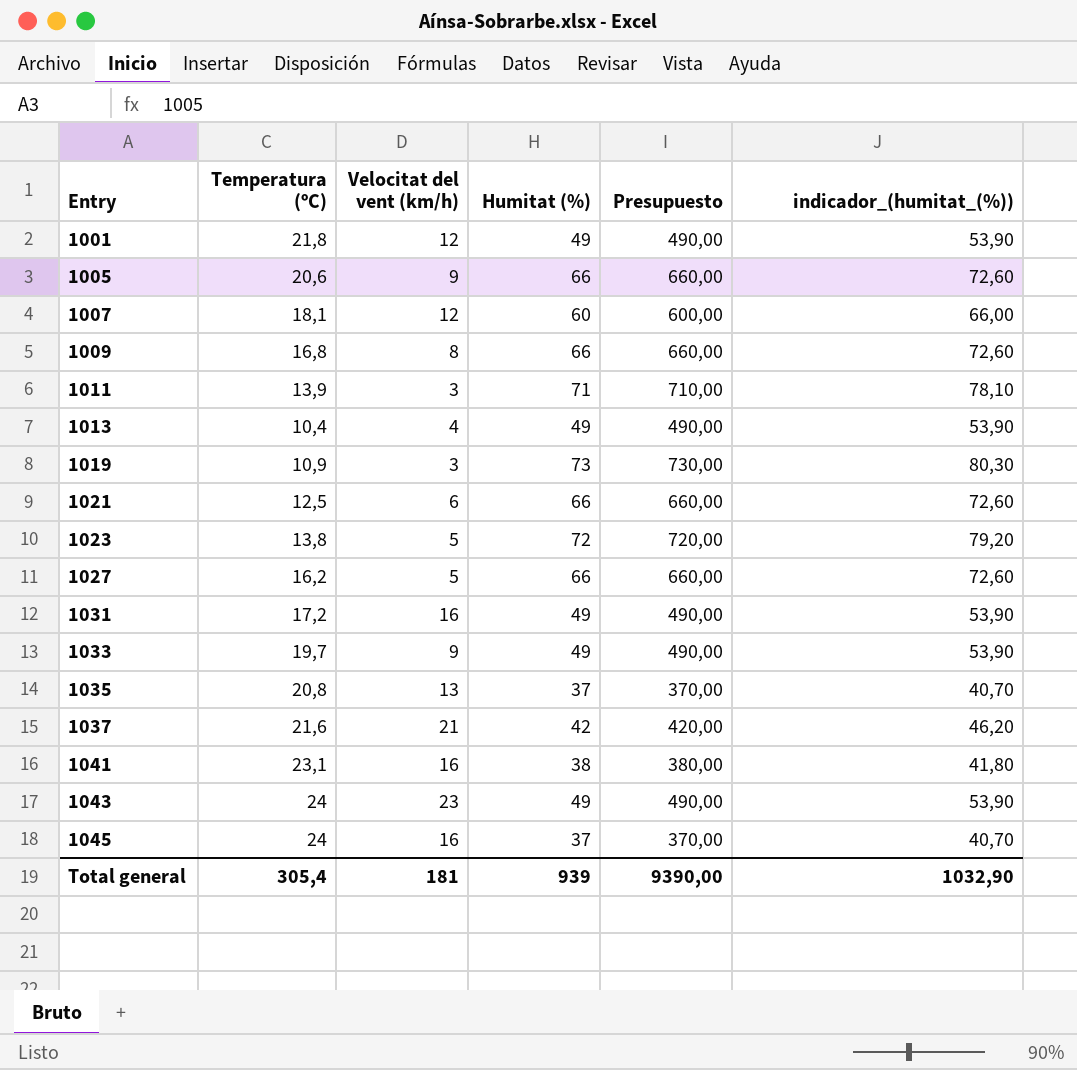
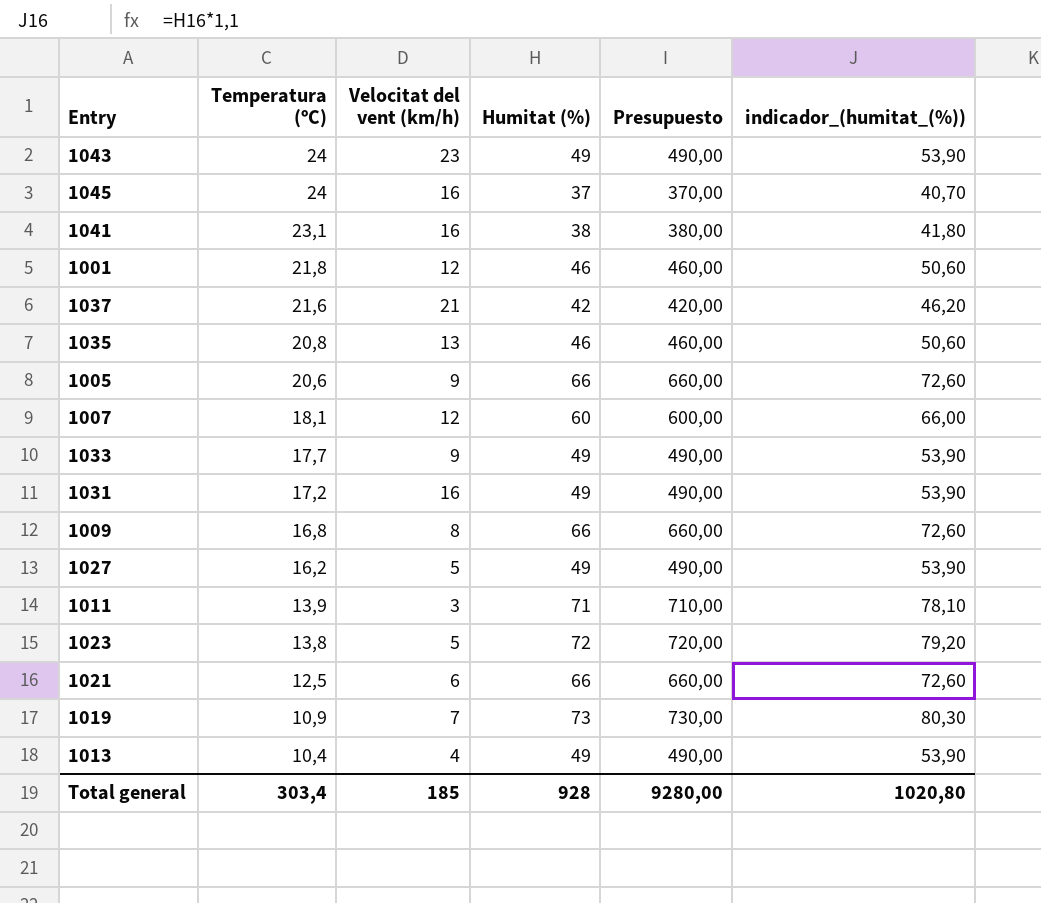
row order: Entry ascending -> Temperatura (ºC) descending
1001 | Humitat (%): 49 -> 46
1001 | Presupuesto: 490,00 -> 460,00
1001 | indicador_(humitat_(%)): 53,90 -> 50,60
1035 | Humitat (%): 37 -> 46
1035 | Presupuesto: 370,00 -> 460,00
1035 | indicador_(humitat_(%)): 40,70 -> 50,60
1033 | Temperatura (ºC): 19,7 -> 17,7
1027 | Humitat (%): 66 -> 49
1027 | Presupuesto: 660,00 -> 490,00
1027 | indicador_(humitat_(%)): 72,60 -> 53,90
1019 | Velocitat del vent (km/h): 3 -> 7
Total general | Temperatura (ºC): 305,4 -> 303,4
Total general | Velocitat del vent (km/h): 181 -> 185
Total general | Humitat (%): 939 -> 928
Total general | Presupuesto: 9390,00 -> 9280,00
Total general | indicador_(humitat_(%)): 1032,90 -> 1020,80

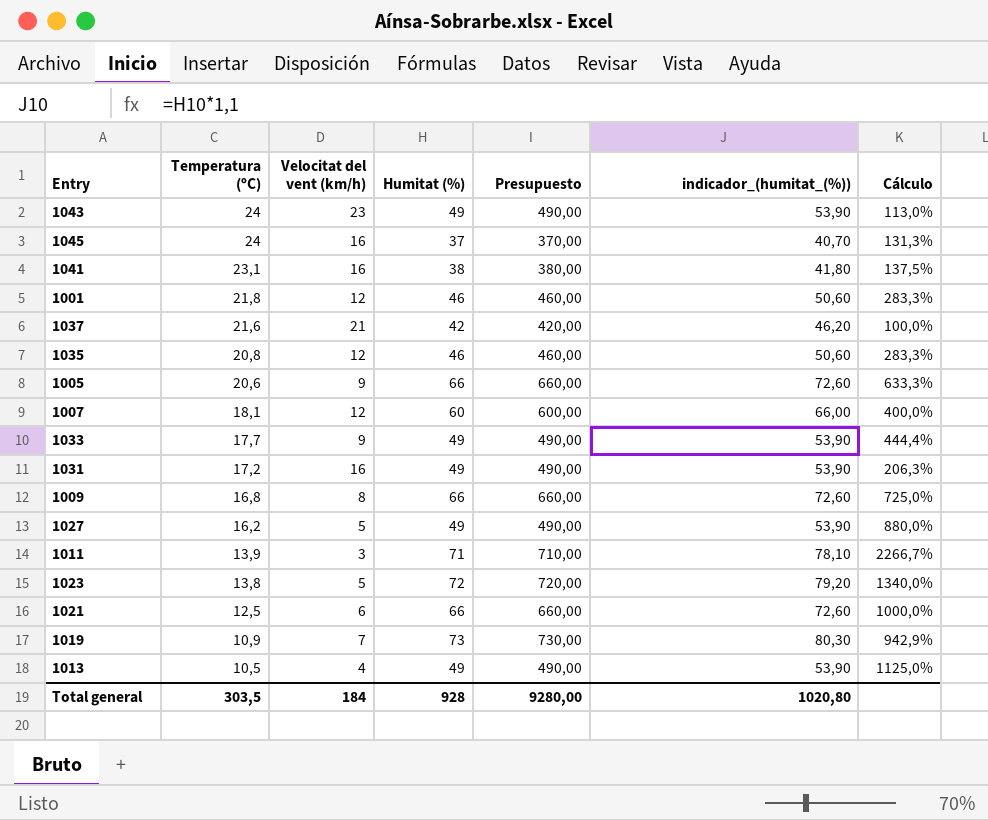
column Cálculo | formula: none -> ([Humitat (%)] - [Velocitat del vent (km/h)]) / [Velocitat del vent (km/h)]
1035 | Velocitat del vent (km/h): 13 -> 12
1013 | Temperatura (ºC): 10,4 -> 10,5
Total general | Temperatura (ºC): 303,4 -> 303,5
Total general | Velocitat del vent (km/h): 185 -> 184

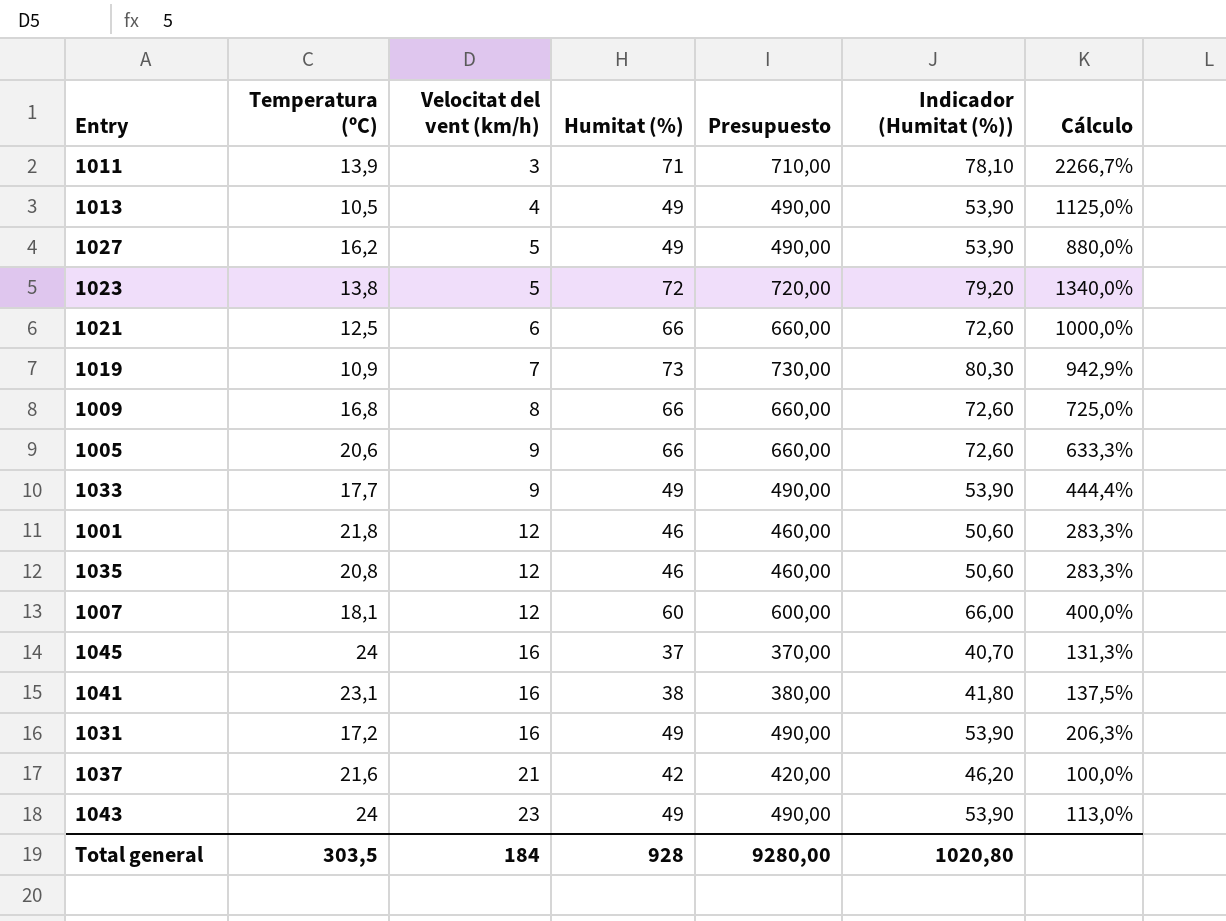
row order: Temperatura (ºC) descending -> Velocitat del vent (km/h) ascending
column name: indicador_(humitat_(%)) -> Indicador (Humitat (%))

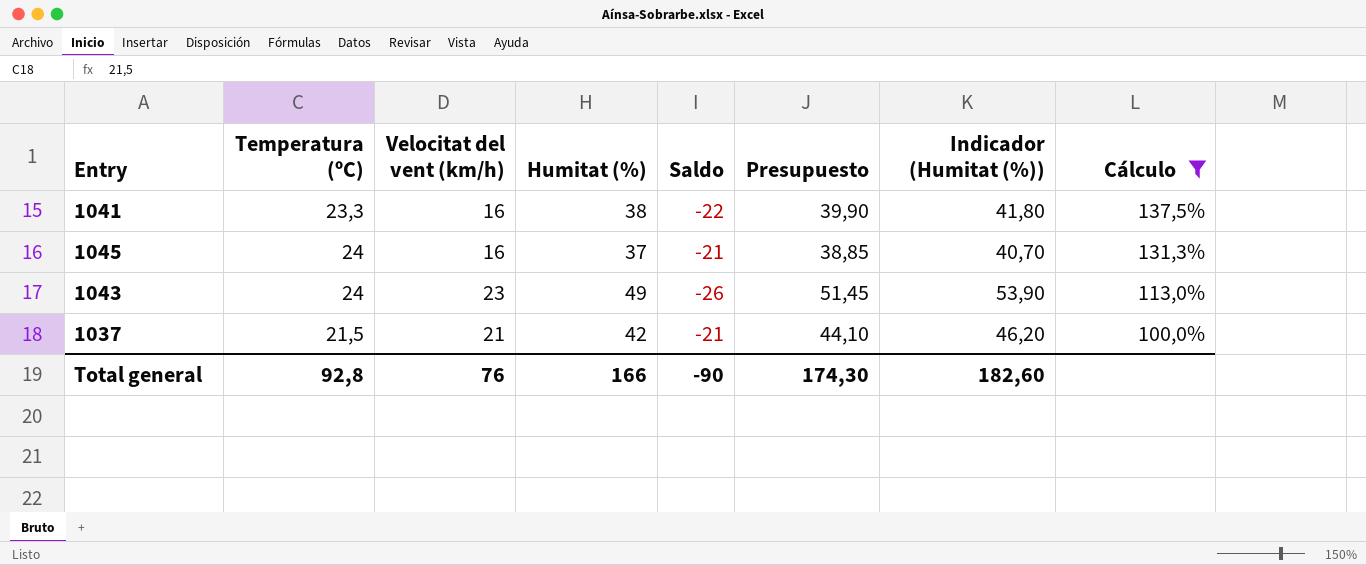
filter: none -> Cálculo <= 137,5%
row order: Velocitat del vent (km/h) ascending -> Cálculo descending
column Saldo | formula: none -> [Velocitat del vent (km/h)] - [Humitat (%)]
column Presupuesto | formula: [Humitat (%)] * 10 -> [Humitat (%)] * 1,05
1041 | Temperatura (ºC): 23,1 -> 23,3
1037 | Temperatura (ºC): 21,6 -> 21,5
Total general | Temperatura (ºC): 303,5 -> 92,8
Total general | Velocitat del vent (km/h): 184 -> 76
Total general | Humitat (%): 928 -> 166
Total general | Presupuesto: 9280,00 -> 174,30
Total general | Indicador (Humitat (%)): 1020,80 -> 182,60

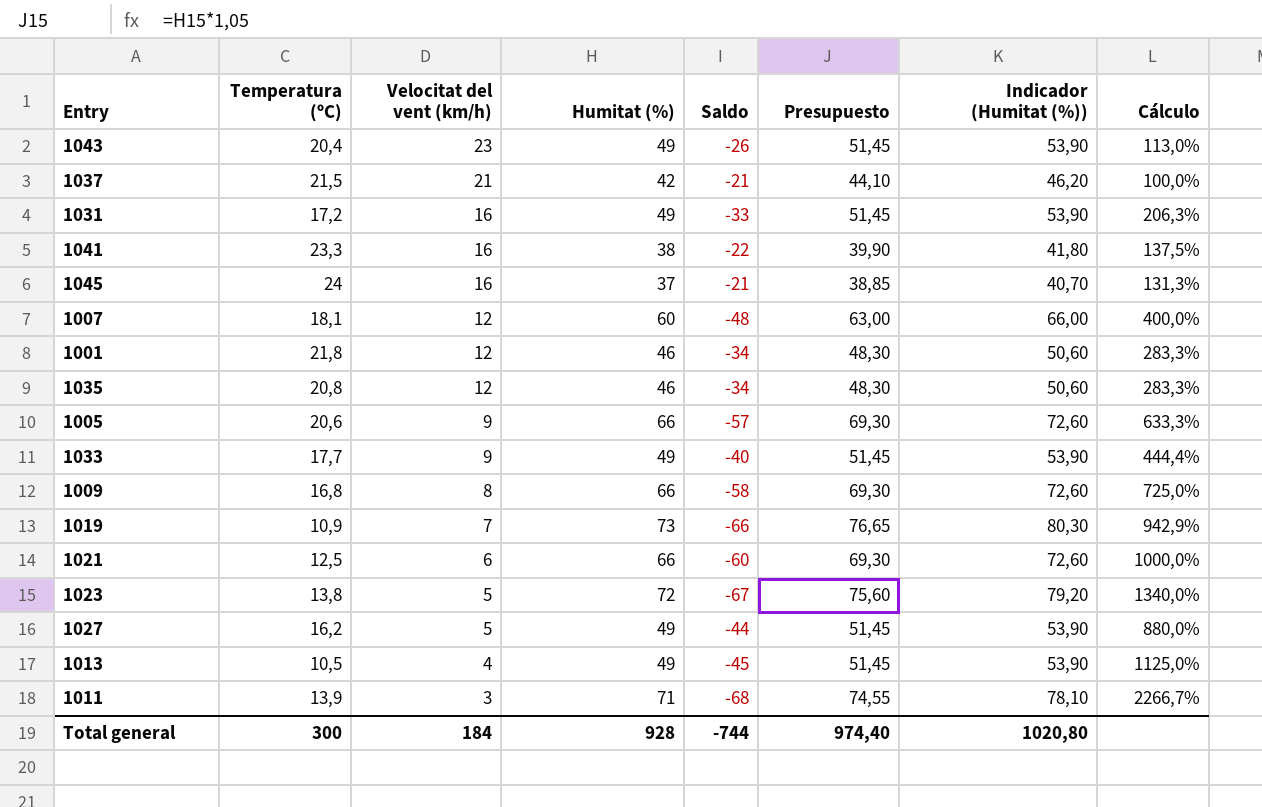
filter: Cálculo <= 137,5% -> none
row order: Cálculo descending -> Velocitat del vent (km/h) descending
1043 | Temperatura (ºC): 24 -> 20,4
Total general | Temperatura (ºC): 92,8 -> 300
Total general | Velocitat del vent (km/h): 76 -> 184
Total general | Humitat (%): 166 -> 928
Total general | Saldo: -90 -> -744
Total general | Presupuesto: 174,30 -> 974,40
Total general | Indicador (Humitat (%)): 182,60 -> 1020,80

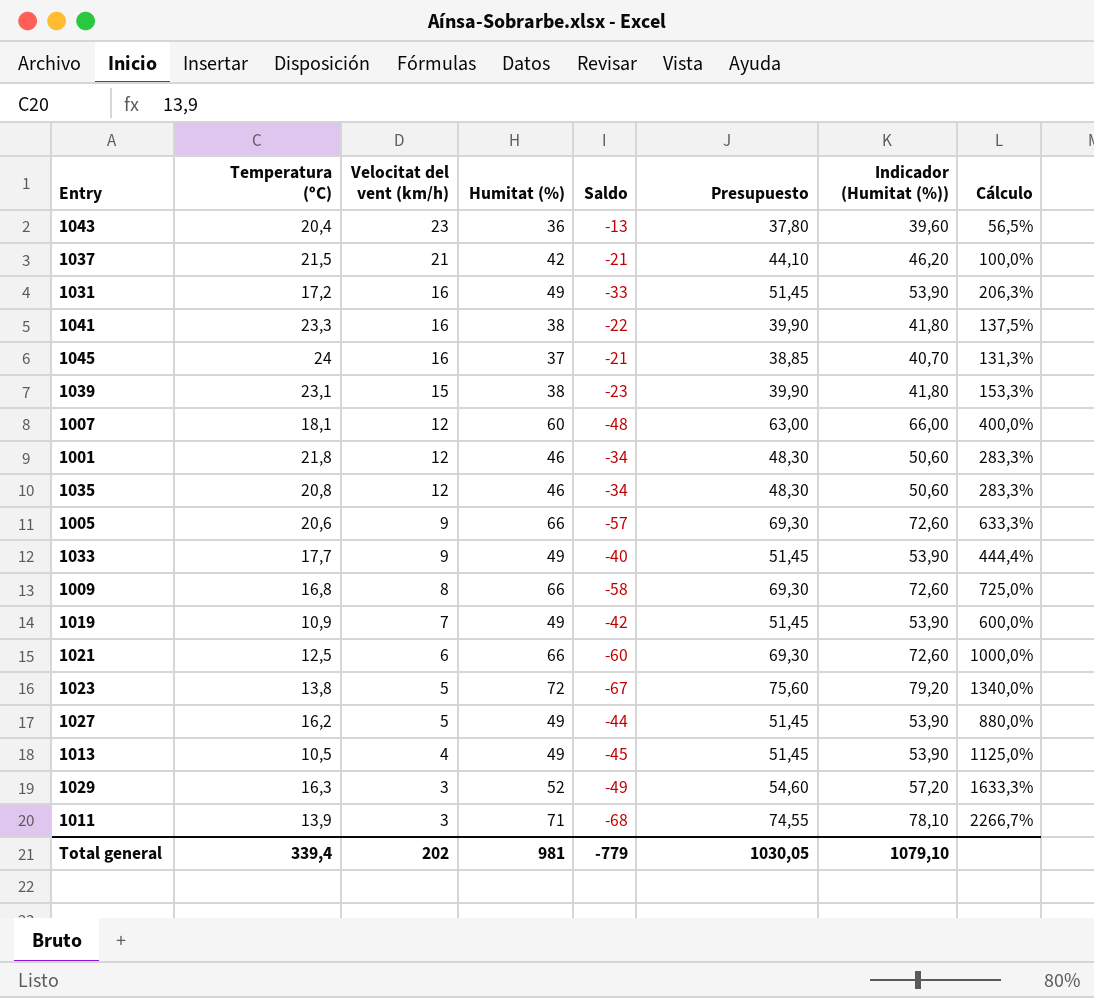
1043 | Humitat (%): 49 -> 36
1043 | Saldo: -26 -> -13
1043 | Presupuesto: 51,45 -> 37,80
1043 | Indicador (Humitat (%)): 53,90 -> 39,60
1043 | Cálculo: 113,0% -> 56,5%
row 1039: none -> 23,1 | 15 | 38 | -23 | 39,90 | 41,80 | 153,3%
1019 | Humitat (%): 73 -> 49
1019 | Saldo: -66 -> -42
1019 | Presupuesto: 76,65 -> 51,45
1019 | Indicador (Humitat (%)): 80,30 -> 53,90
1019 | Cálculo: 942,9% -> 600,0%
row 1029: none -> 16,3 | 3 | 52 | -49 | 54,60 | 57,20 | 1633,3%
Total general | Temperatura (ºC): 300 -> 339,4
Total general | Velocitat del vent (km/h): 184 -> 202
Total general | Humitat (%): 928 -> 981
Total general | Saldo: -744 -> -779
Total general | Presupuesto: 974,40 -> 1030,05
Total general | Indicador (Humitat (%)): 1020,80 -> 1079,10

